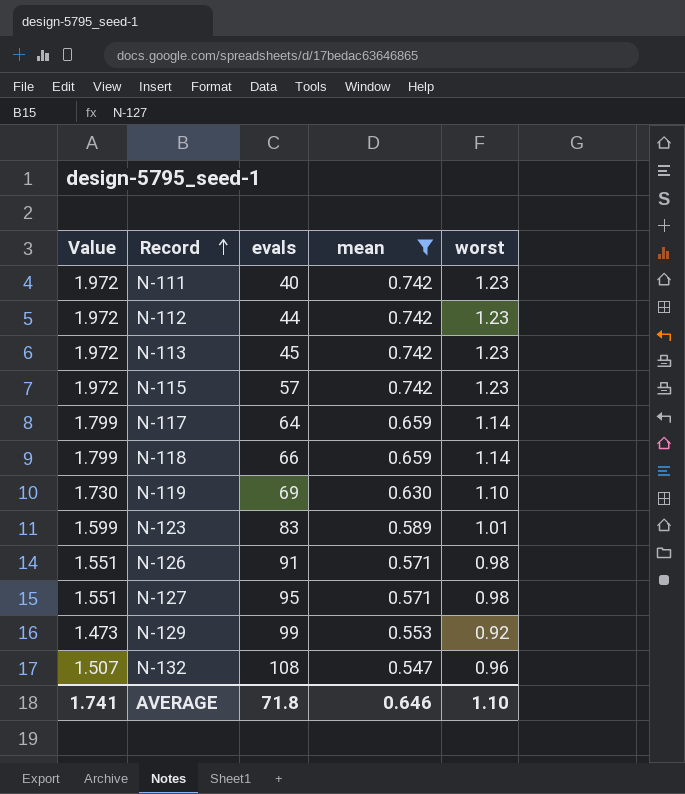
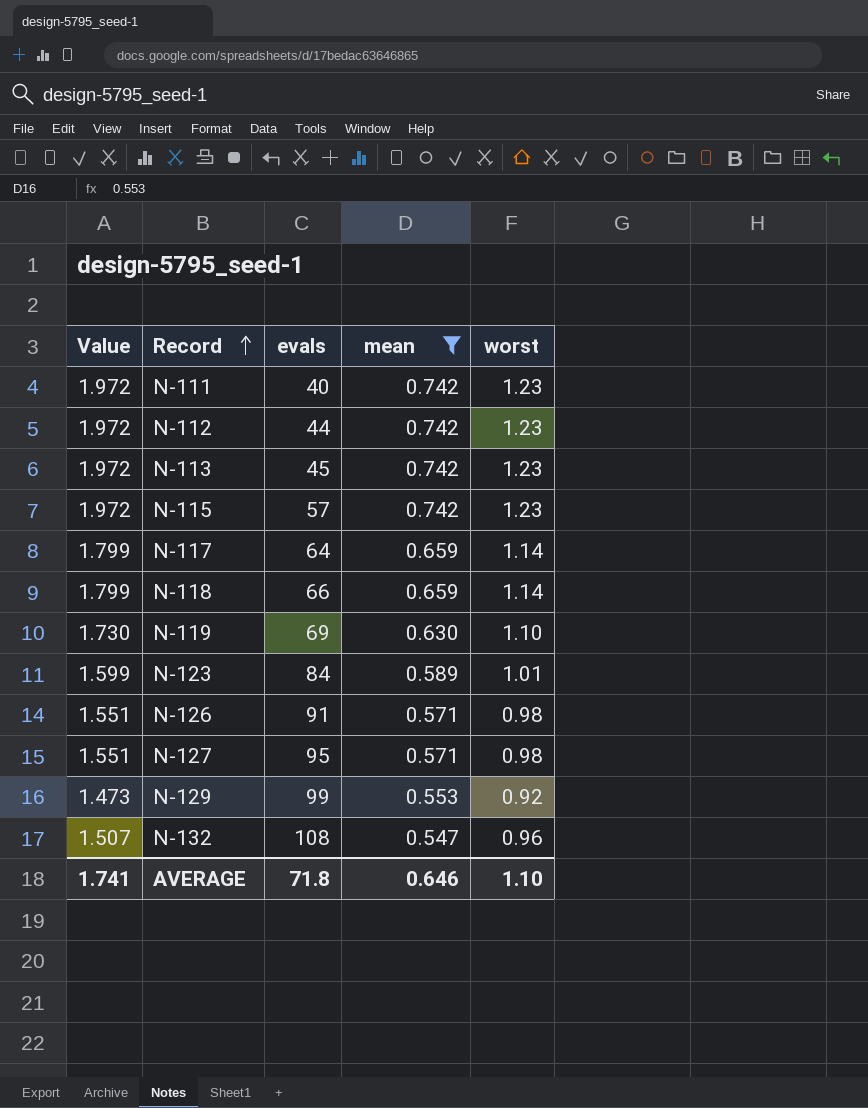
N-123 | evals: 83 -> 84

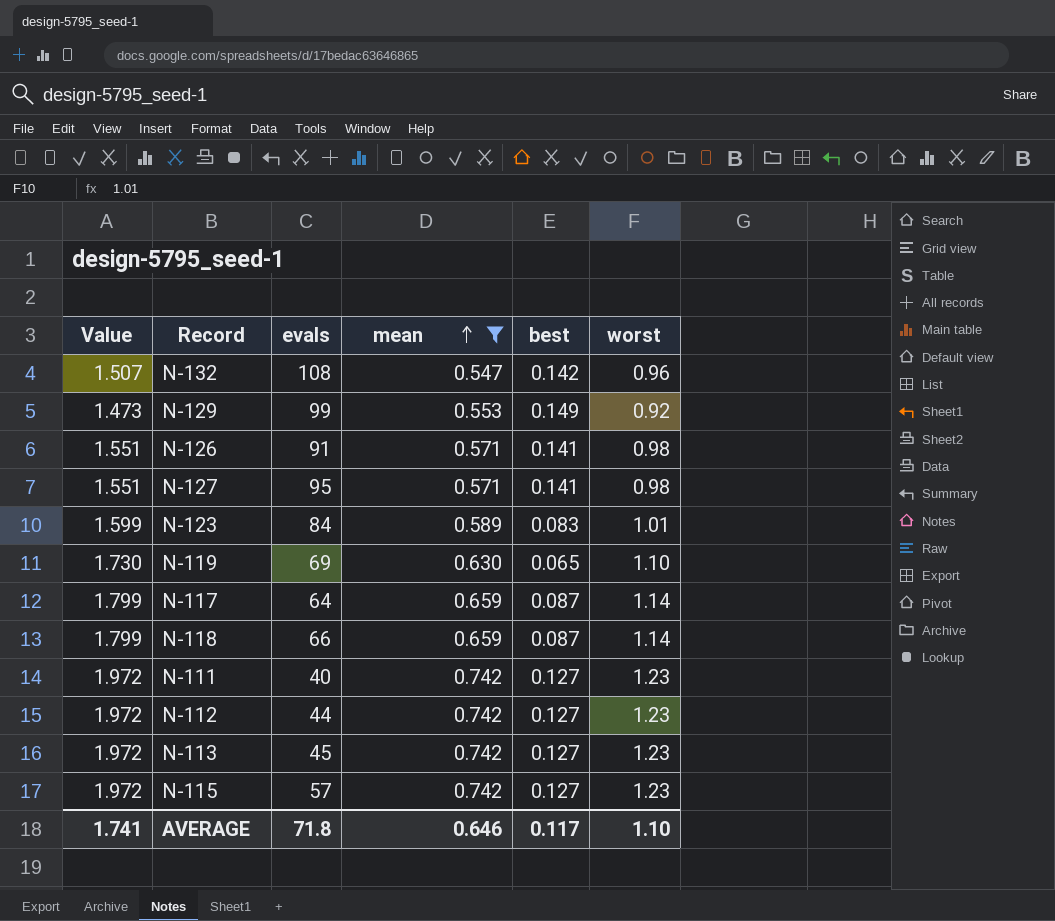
row order: Record ascending -> mean ascending
column best | position: none -> 5

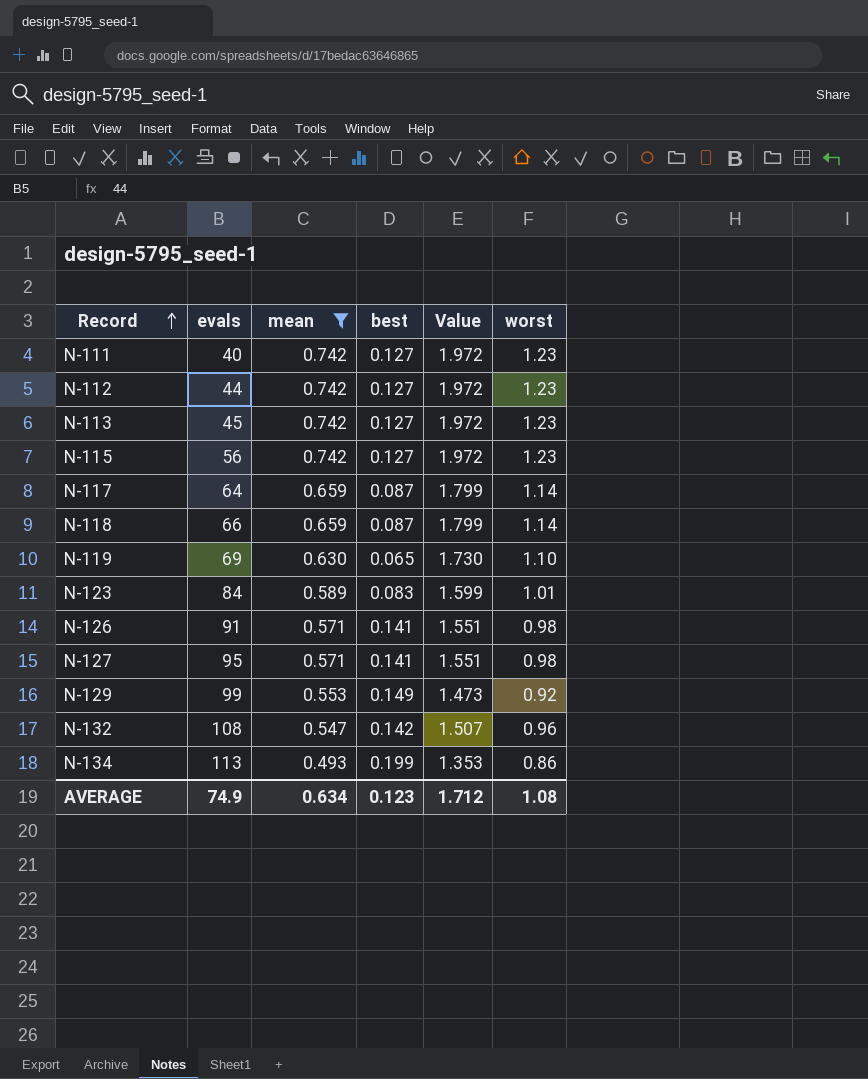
row order: mean ascending -> Record ascending
column Value | position: 1 -> 5
N-115 | evals: 57 -> 56
row N-134: none -> 113 | 0.493 | 0.199 | 1.353 | 0.86
AVERAGE | evals: 71.8 -> 74.9
AVERAGE | mean: 0.646 -> 0.634
AVERAGE | best: 0.117 -> 0.123
AVERAGE | Value: 1.741 -> 1.712
AVERAGE | worst: 1.10 -> 1.08

